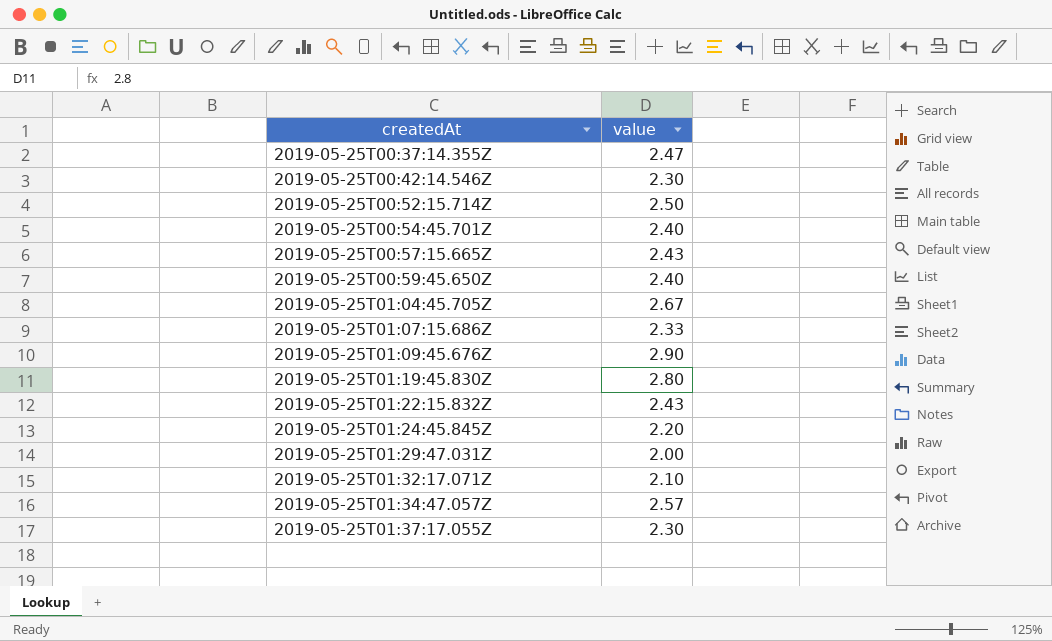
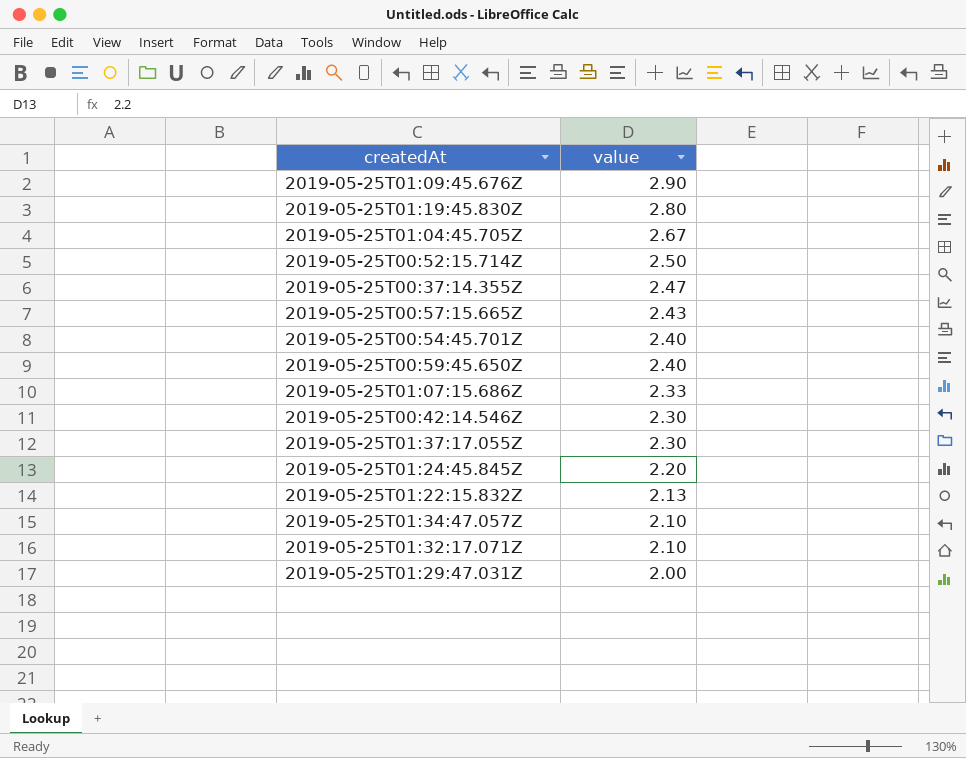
row order: createdAt ascending -> value descending
2019-05-25T01:22:15.832Z | value: 2.43 -> 2.13
2019-05-25T01:34:47.057Z | value: 2.57 -> 2.10

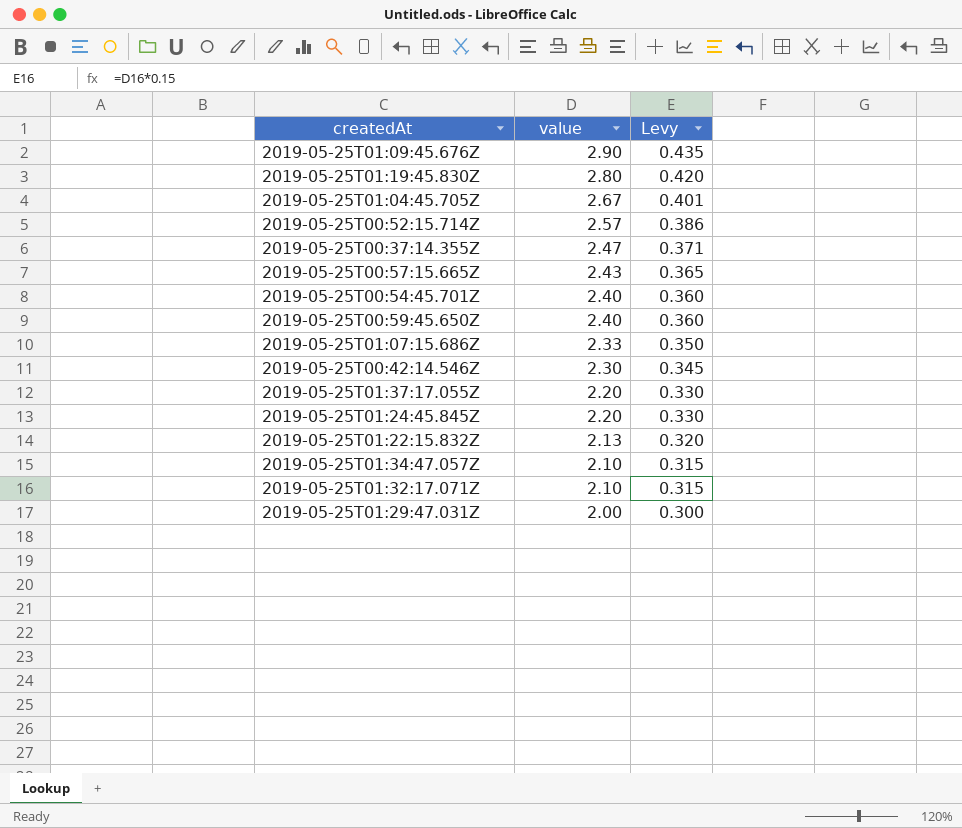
column Levy | formula: none -> [value] * 0.15
2019-05-25T00:52:15.714Z | value: 2.50 -> 2.57
2019-05-25T01:37:17.055Z | value: 2.30 -> 2.20

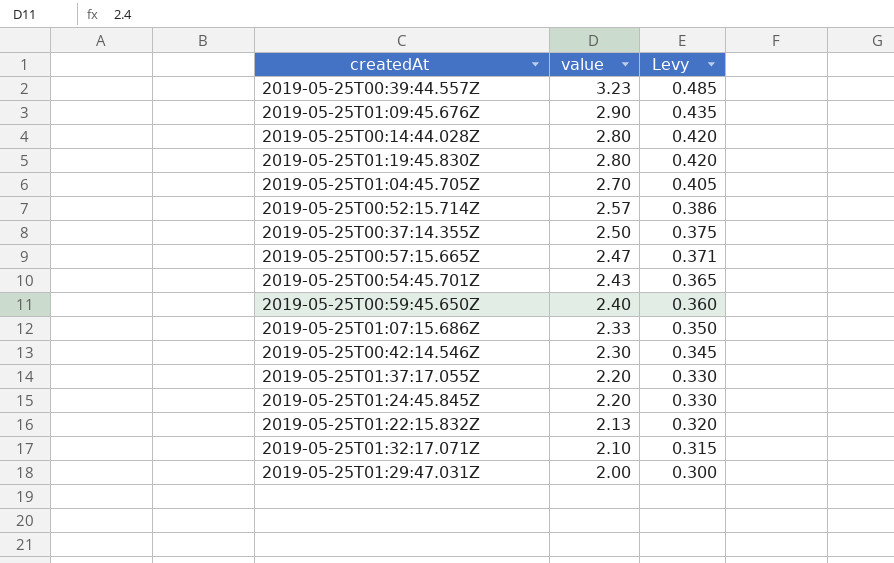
row 2019-05-25T01:34:47.057Z: 2.10 | 0.315 -> none
row 2019-05-25T00:39:44.557Z: none -> 3.23 | 0.485
row 2019-05-25T00:14:44.028Z: none -> 2.80 | 0.420
2019-05-25T01:04:45.705Z | value: 2.67 -> 2.70
2019-05-25T01:04:45.705Z | Levy: 0.401 -> 0.405
2019-05-25T00:37:14.355Z | value: 2.47 -> 2.50
2019-05-25T00:37:14.355Z | Levy: 0.371 -> 0.375
2019-05-25T00:57:15.665Z | value: 2.43 -> 2.47
2019-05-25T00:57:15.665Z | Levy: 0.365 -> 0.371
2019-05-25T00:54:45.701Z | value: 2.40 -> 2.43
2019-05-25T00:54:45.701Z | Levy: 0.360 -> 0.365

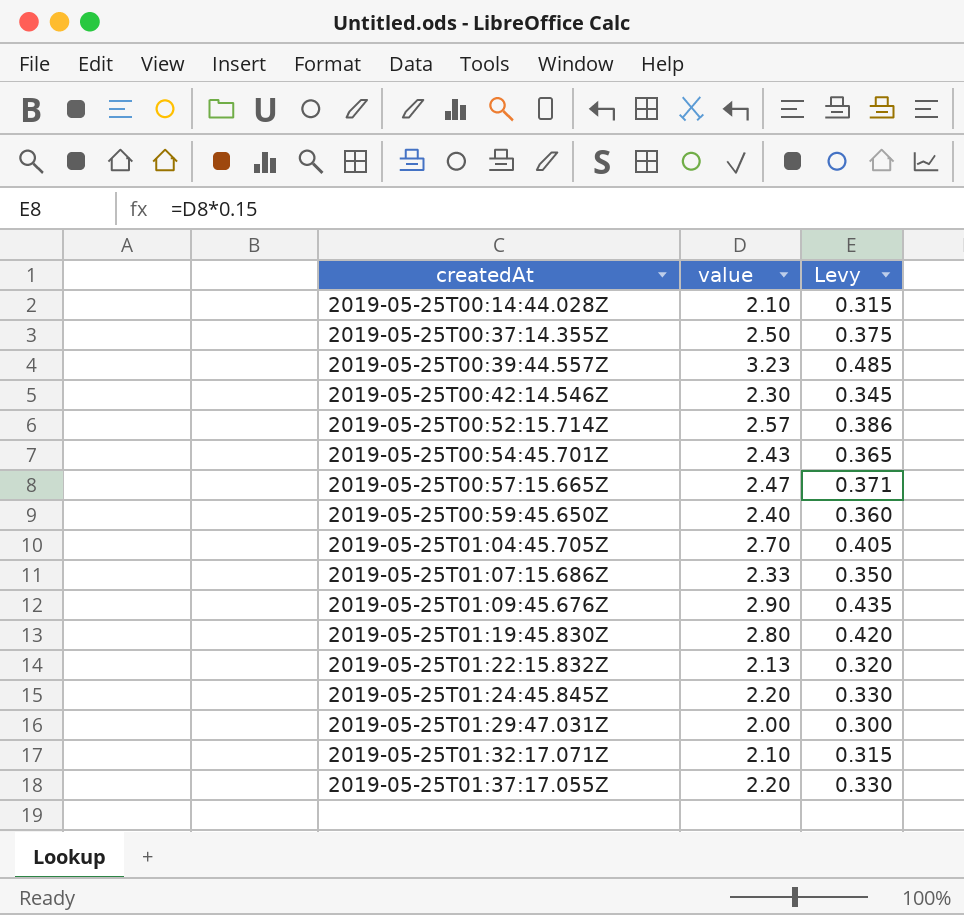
row order: value descending -> createdAt ascending
2019-05-25T00:14:44.028Z | value: 2.80 -> 2.10
2019-05-25T00:14:44.028Z | Levy: 0.420 -> 0.315

